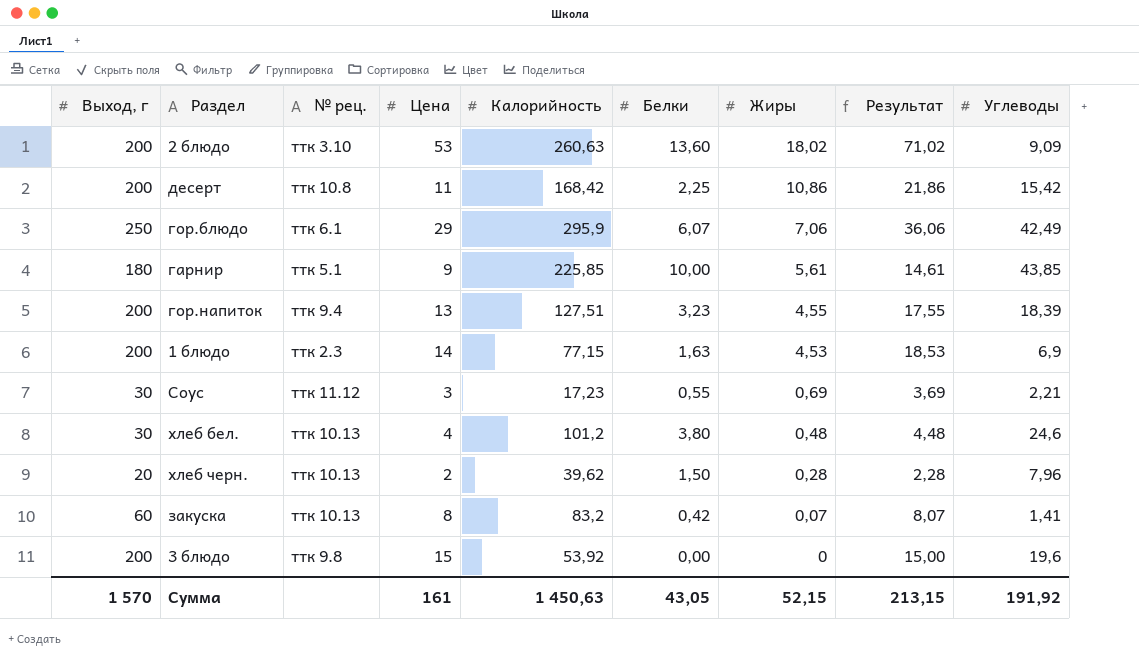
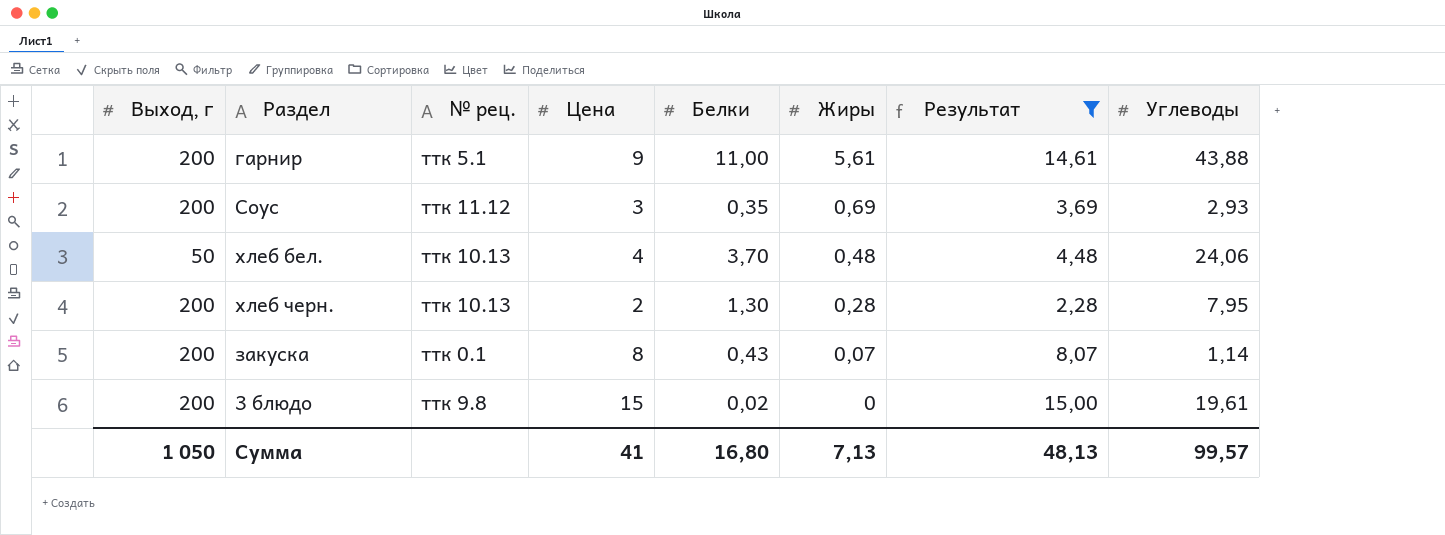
filter: none -> Результат <= 15,00
column Калорийность | position: 5 -> none
гарнир | Выход, г: 180 -> 200
гарнир | Белки: 10,00 -> 11,00
гарнир | Углеводы: 43,85 -> 43,88
Соус | Выход, г: 30 -> 200
Соус | Белки: 0,55 -> 0,35
Соус | Углеводы: 2,21 -> 2,93
хлеб бел. | Выход, г: 30 -> 50
хлеб бел. | Белки: 3,80 -> 3,70
хлеб бел. | Углеводы: 24,6 -> 24,06
хлеб черн. | Выход, г: 20 -> 200
хлеб черн. | Белки: 1,50 -> 1,30
хлеб черн. | Углеводы: 7,96 -> 7,95
закуска | Выход, г: 60 -> 200
закуска | № рец.: ттк 10.13 -> ттк 0.1
закуска | Белки: 0,42 -> 0,43
закуска | Углеводы: 1,41 -> 1,14
3 блюдо | Белки: 0,00 -> 0,02
3 блюдо | Углеводы: 19,6 -> 19,61
Сумма | Выход, г: 1 570 -> 1 050
Сумма | Цена: 161 -> 41
Сумма | Белки: 43,05 -> 16,80
Сумма | Жиры: 52,15 -> 7,13
Сумма | Результат: 213,15 -> 48,13
Сумма | Углеводы: 191,92 -> 99,57

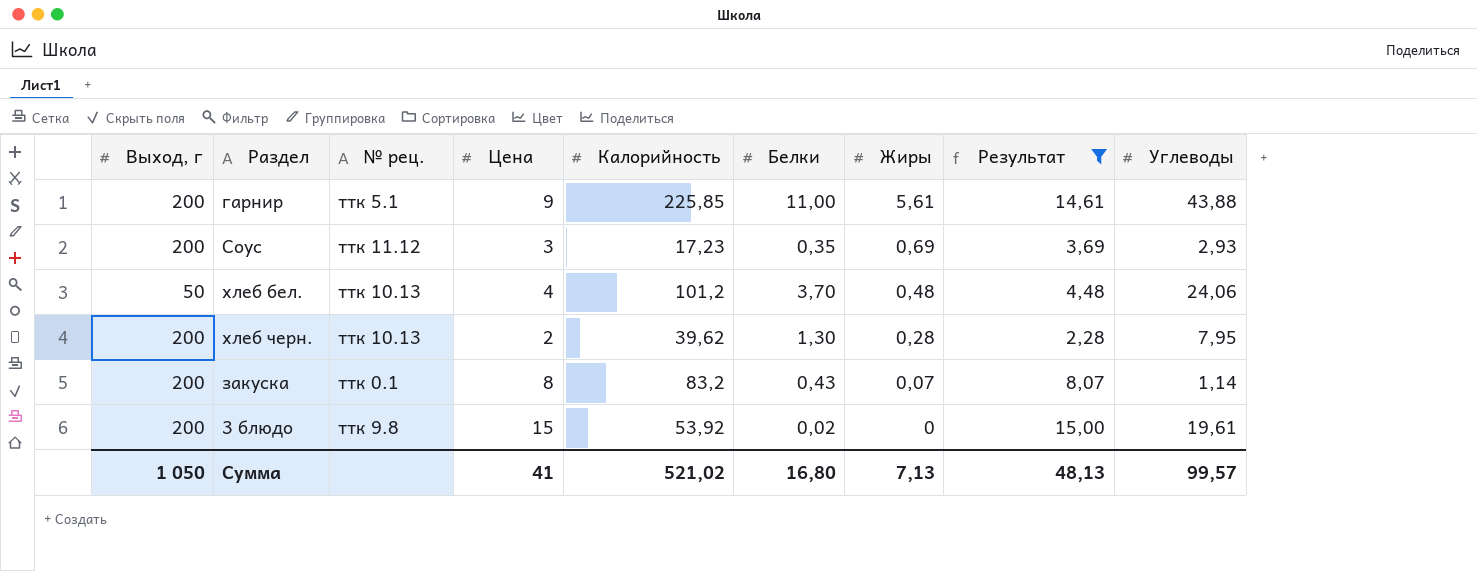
column Калорийность | position: none -> 5

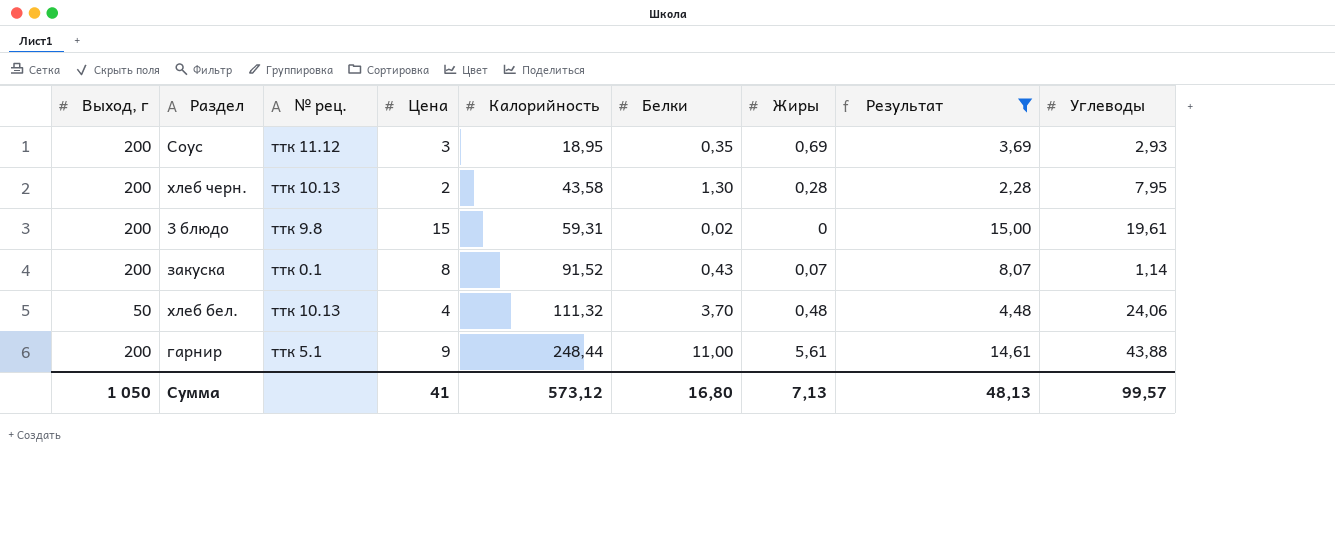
row order: Жиры descending -> Калорийность ascending
Соус | Калорийность: 17,23 -> 18,95
хлеб черн. | Калорийность: 39,62 -> 43,58
3 блюдо | Калорийность: 53,92 -> 59,31
закуска | Калорийность: 83,2 -> 91,52
хлеб бел. | Калорийность: 101,2 -> 111,32
гарнир | Калорийность: 225,85 -> 248,44
Сумма | Калорийность: 521,02 -> 573,12

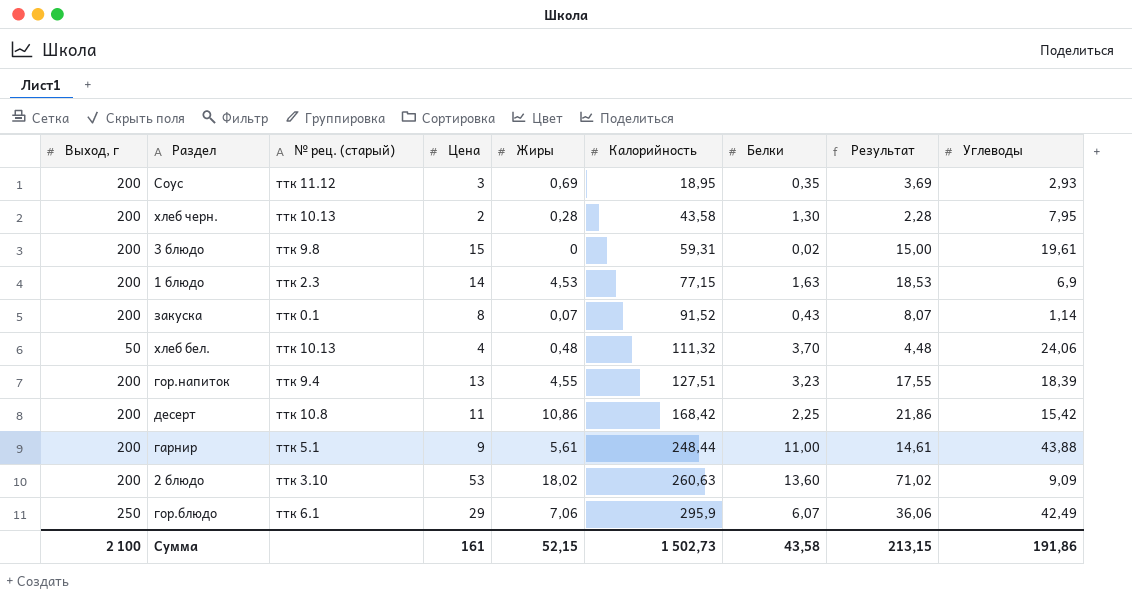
filter: Результат <= 15,00 -> none
column name: № рец. -> № рец. (старый)
column Жиры | position: 7 -> 5
Сумма | Выход, г: 1 050 -> 2 100
Сумма | Цена: 41 -> 161
Сумма | Жиры: 7,13 -> 52,15
Сумма | Калорийность: 573,12 -> 1 502,73
Сумма | Белки: 16,80 -> 43,58
Сумма | Результат: 48,13 -> 213,15
Сумма | Углеводы: 99,57 -> 191,86

